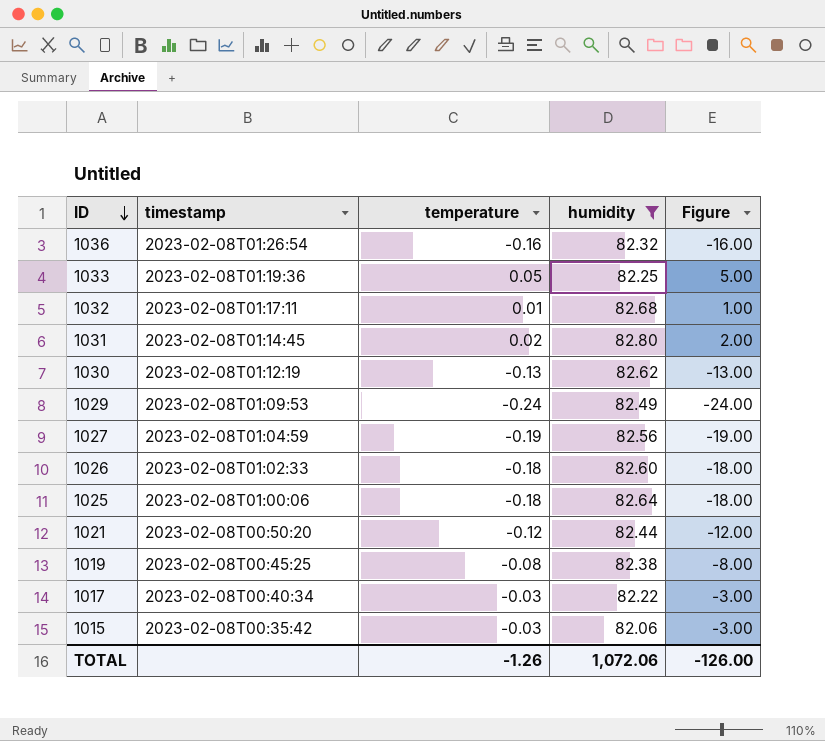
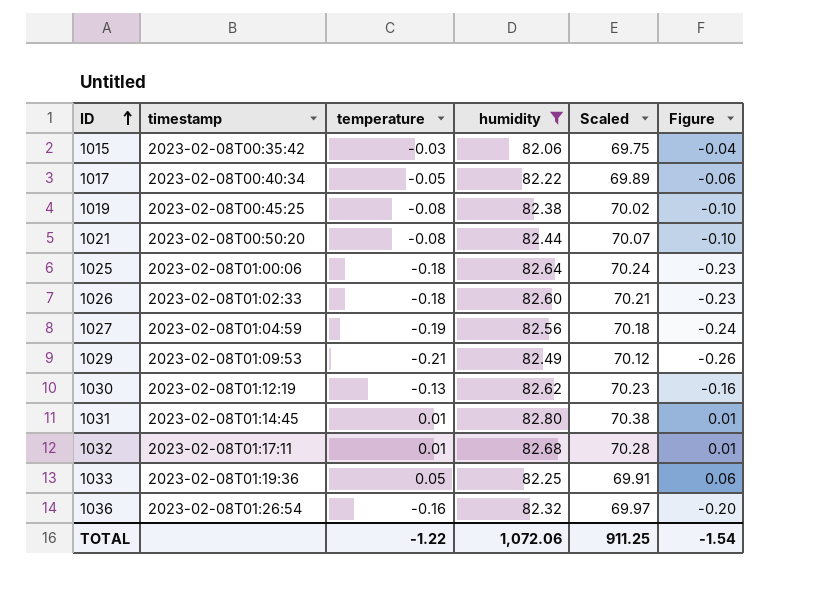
row order: ID descending -> ID ascending
column Scaled | formula: none -> [humidity] * 0.85
column Figure | formula: [temperature] * 100 -> [temperature] * 1.25
1017 | temperature: -0.03 -> -0.05
1021 | temperature: -0.12 -> -0.08
1029 | temperature: -0.24 -> -0.21
1031 | temperature: 0.02 -> 0.01
TOTAL | temperature: -1.26 -> -1.22
TOTAL | Figure: -126.00 -> -1.54

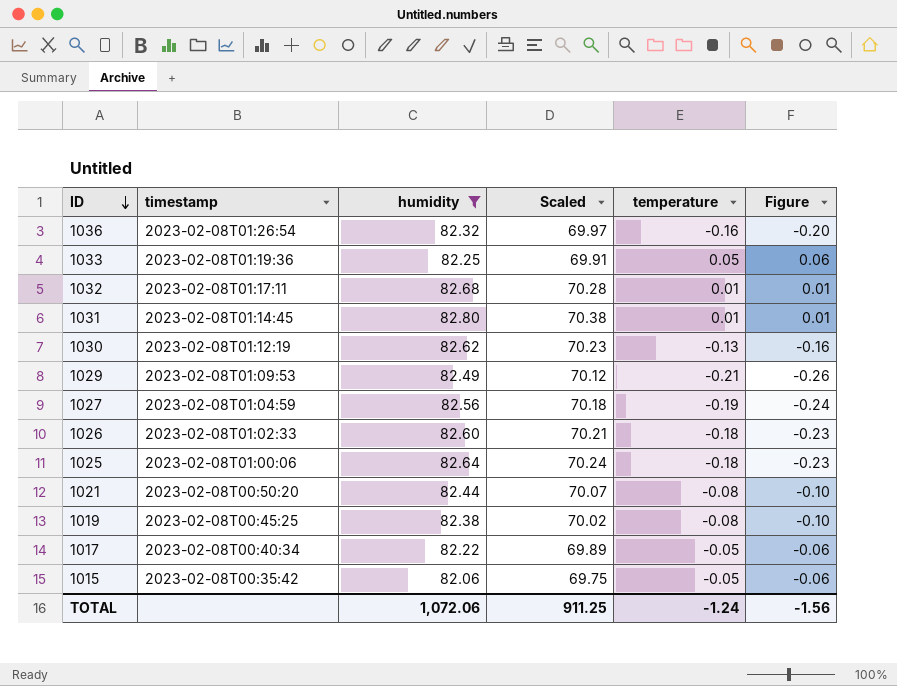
row order: ID ascending -> ID descending
column temperature | position: 3 -> 5
1015 | temperature: -0.03 -> -0.05
1015 | Figure: -0.04 -> -0.06
TOTAL | temperature: -1.22 -> -1.24
TOTAL | Figure: -1.54 -> -1.56

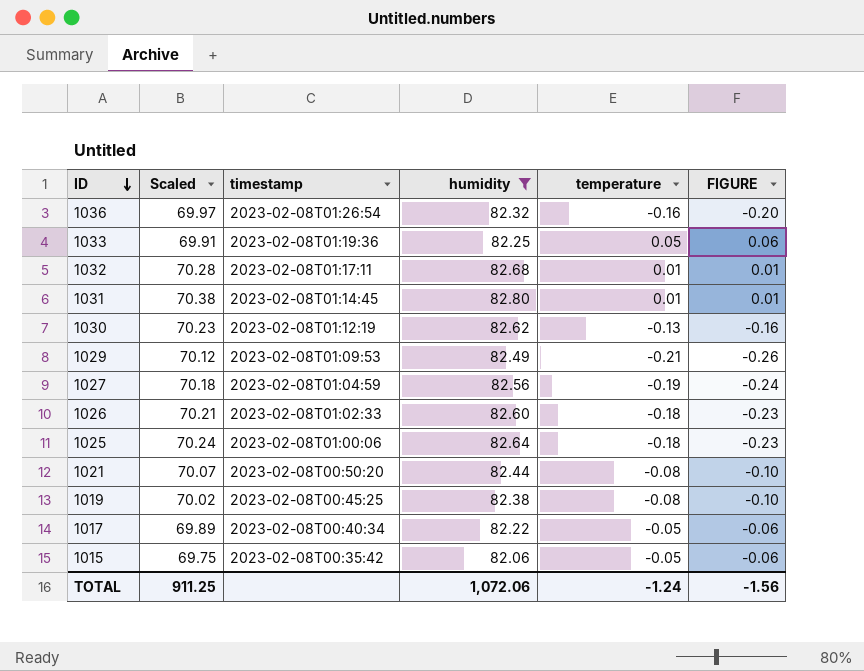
column Scaled | position: 4 -> 2
column name: Figure -> FIGURE

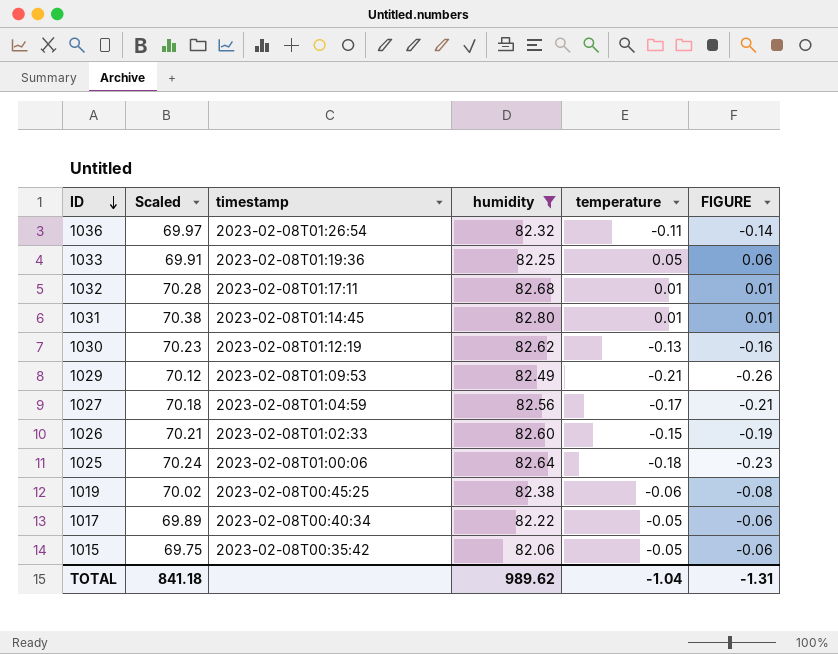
row 1021: 70.07 | 2023-02-08T00:50:20 | 82.44 | -0.08 | -0.10 -> none
1036 | temperature: -0.16 -> -0.11
1036 | FIGURE: -0.20 -> -0.14
1027 | temperature: -0.19 -> -0.17
1027 | FIGURE: -0.24 -> -0.21
1026 | temperature: -0.18 -> -0.15
1026 | FIGURE: -0.23 -> -0.19
1019 | temperature: -0.08 -> -0.06
1019 | FIGURE: -0.10 -> -0.08
TOTAL | Scaled: 911.25 -> 841.18
TOTAL | humidity: 1,072.06 -> 989.62
TOTAL | temperature: -1.24 -> -1.04
TOTAL | FIGURE: -1.56 -> -1.31

